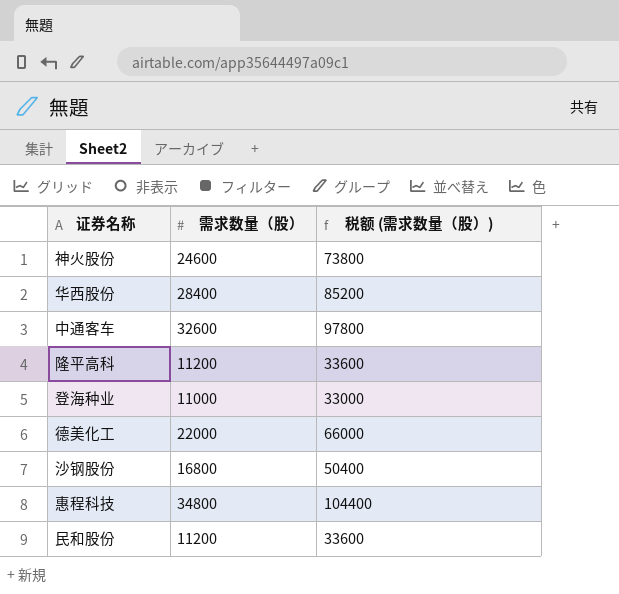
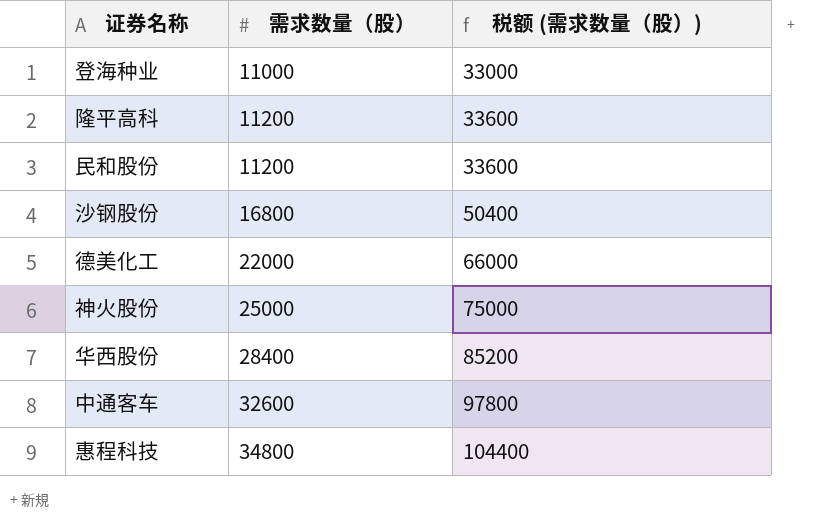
row order: none -> 需求数量（股） ascending
神火股份 | 需求数量（股）: 24600 -> 25000
神火股份 | 税额 (需求数量（股）): 73800 -> 75000

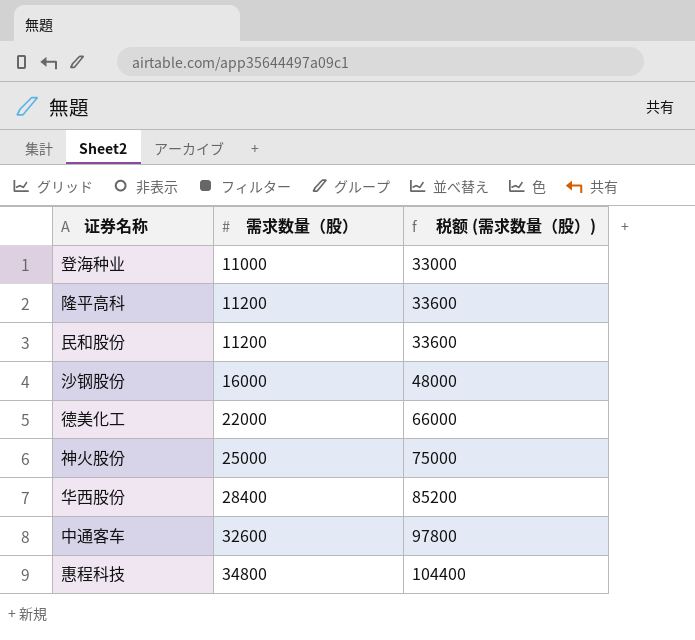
沙钢股份 | 需求数量（股）: 16800 -> 16000
沙钢股份 | 税额 (需求数量（股）): 50400 -> 48000

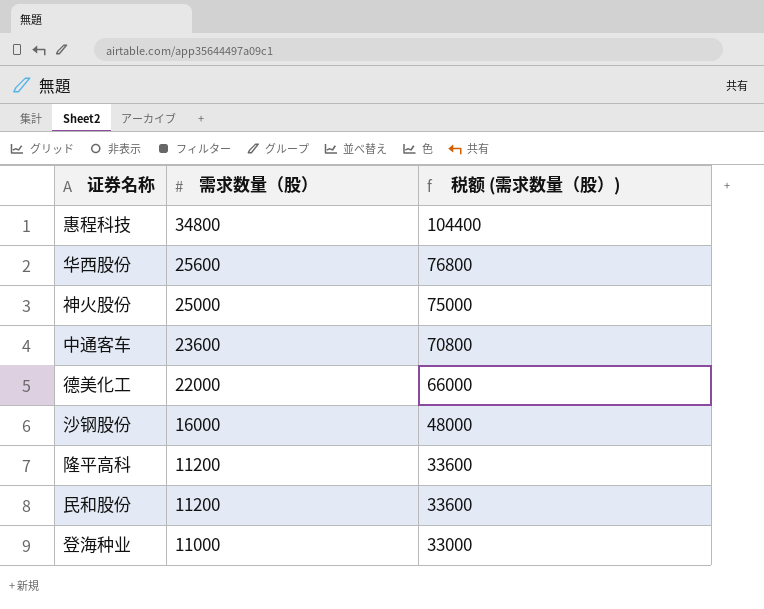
row order: 需求数量（股） ascending -> 需求数量（股） descending
华西股份 | 需求数量（股）: 28400 -> 25600
华西股份 | 税额 (需求数量（股）): 85200 -> 76800
中通客车 | 需求数量（股）: 32600 -> 23600
中通客车 | 税额 (需求数量（股）): 97800 -> 70800

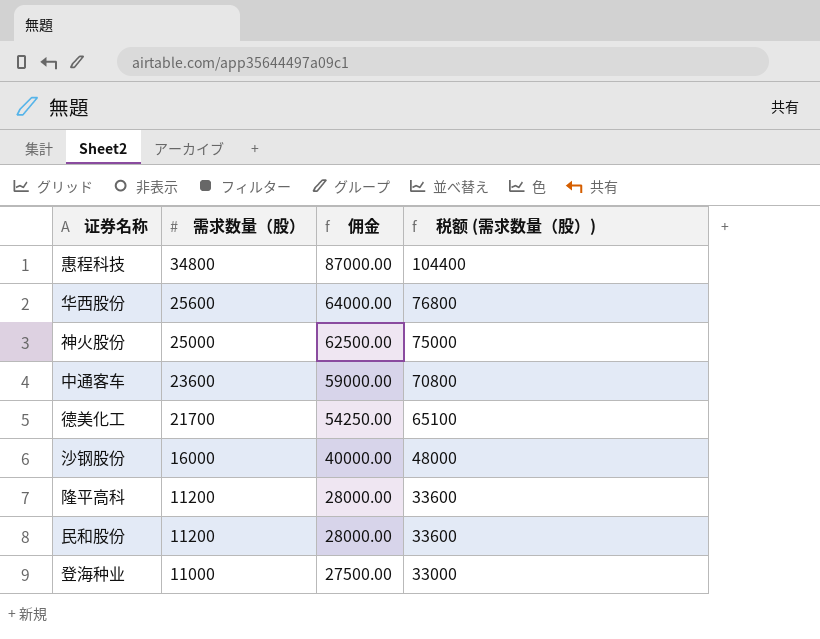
column 佣金 | formula: none -> [需求数量（股）] * 2.5
德美化工 | 需求数量（股）: 22000 -> 21700
德美化工 | 税额 (需求数量（股）): 66000 -> 65100

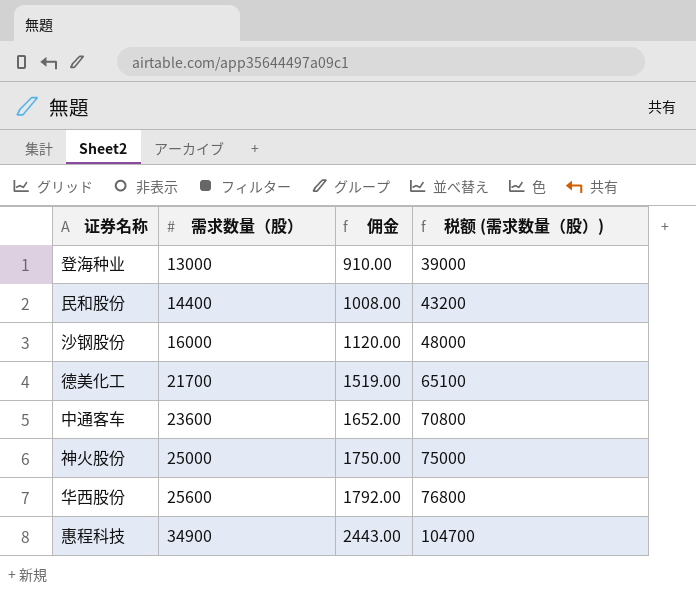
row order: 需求数量（股） descending -> 需求数量（股） ascending
column 佣金 | formula: [需求数量（股）] * 2.5 -> [需求数量（股）] * 0.07
row 隆平高科: 11200 | 28000.00 | 33600 -> none
登海种业 | 需求数量（股）: 11000 -> 13000
登海种业 | 税额 (需求数量（股）): 33000 -> 39000
民和股份 | 需求数量（股）: 11200 -> 14400
民和股份 | 税额 (需求数量（股）): 33600 -> 43200
惠程科技 | 需求数量（股）: 34800 -> 34900
惠程科技 | 税额 (需求数量（股）): 104400 -> 104700

